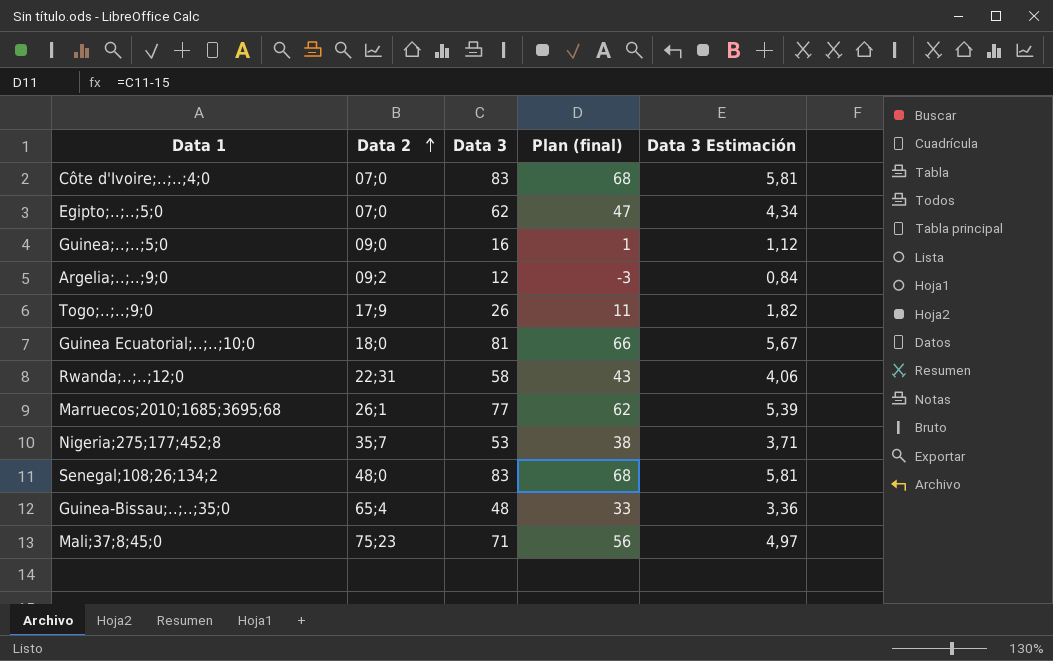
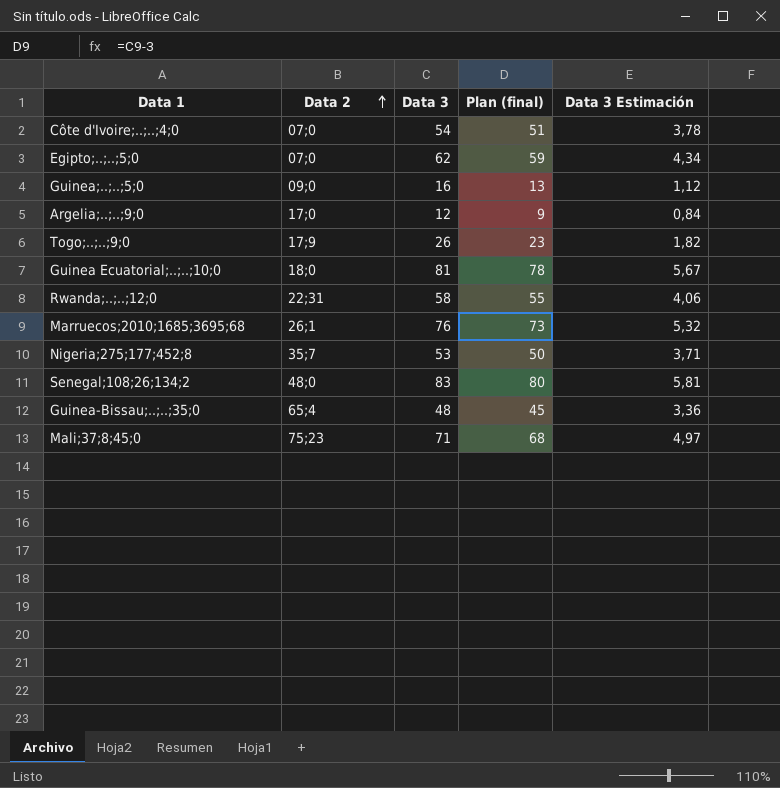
column Plan (final) | formula: [Data 3] - 15 -> [Data 3] - 3
Côte d'Ivoire;..;..;4;0 | Data 3: 83 -> 54
Côte d'Ivoire;..;..;4;0 | Data 3 Estimación: 5,81 -> 3,78
Argelia;..;..;9;0 | Data 2: 09;2 -> 17;0
Marruecos;2010;1685;3695;68 | Data 3: 77 -> 76
Marruecos;2010;1685;3695;68 | Data 3 Estimación: 5,39 -> 5,32

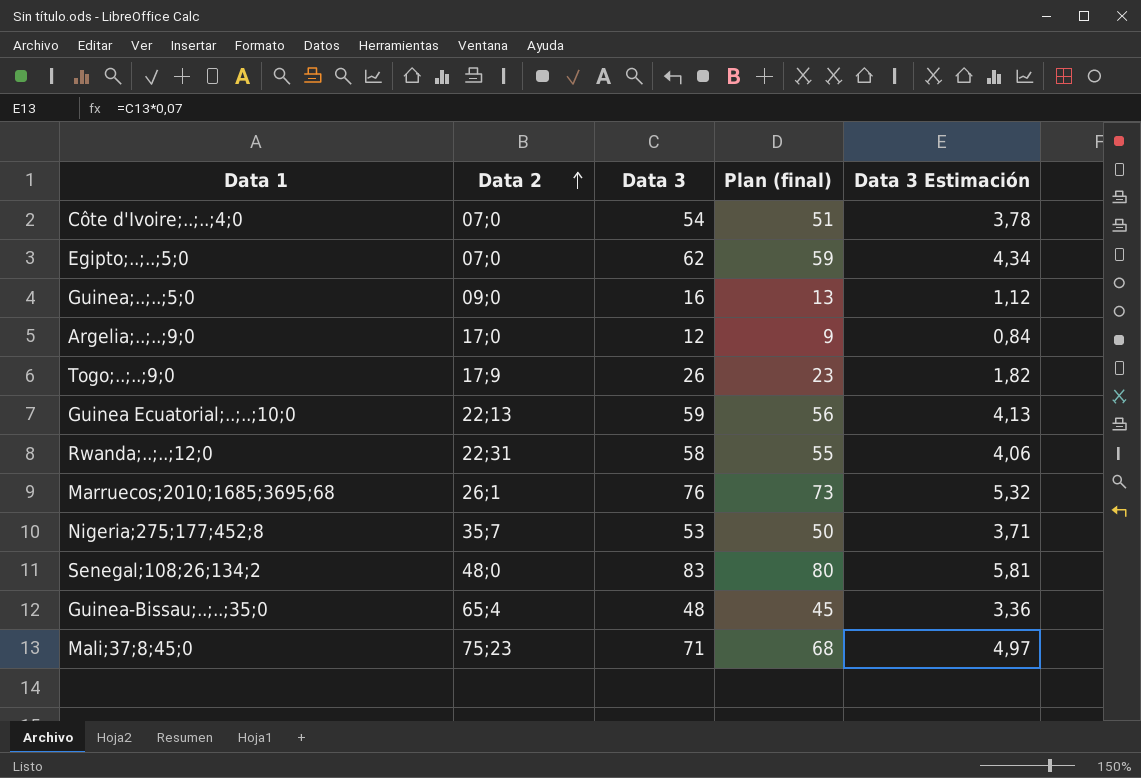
Guinea Ecuatorial;..;..;10;0 | Data 2: 18;0 -> 22;13
Guinea Ecuatorial;..;..;10;0 | Data 3: 81 -> 59
Guinea Ecuatorial;..;..;10;0 | Plan (final): 78 -> 56
Guinea Ecuatorial;..;..;10;0 | Data 3 Estimación: 5,67 -> 4,13

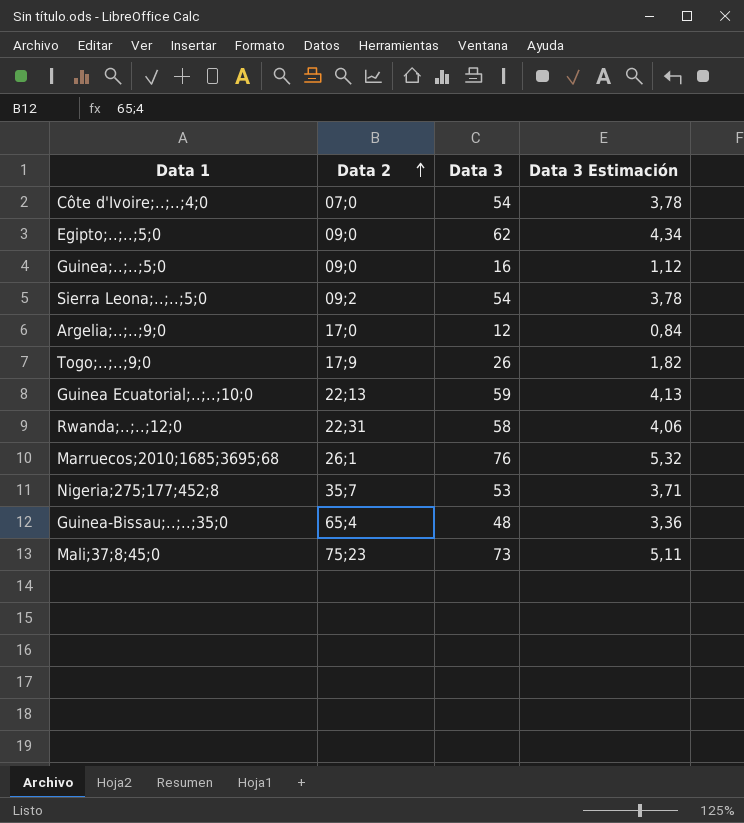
column Plan (final) | formula: [Data 3] - 3 -> none
row Senegal;108;26;134;2: 48;0 | 83 | 80 | 5,81 -> none
Egipto;..;..;5;0 | Data 2: 07;0 -> 09;0
row Sierra Leona;..;..;5;0: none -> 09;2 | 54 | 3,78
Mali;37;8;45;0 | Data 3: 71 -> 73
Mali;37;8;45;0 | Data 3 Estimación: 4,97 -> 5,11

